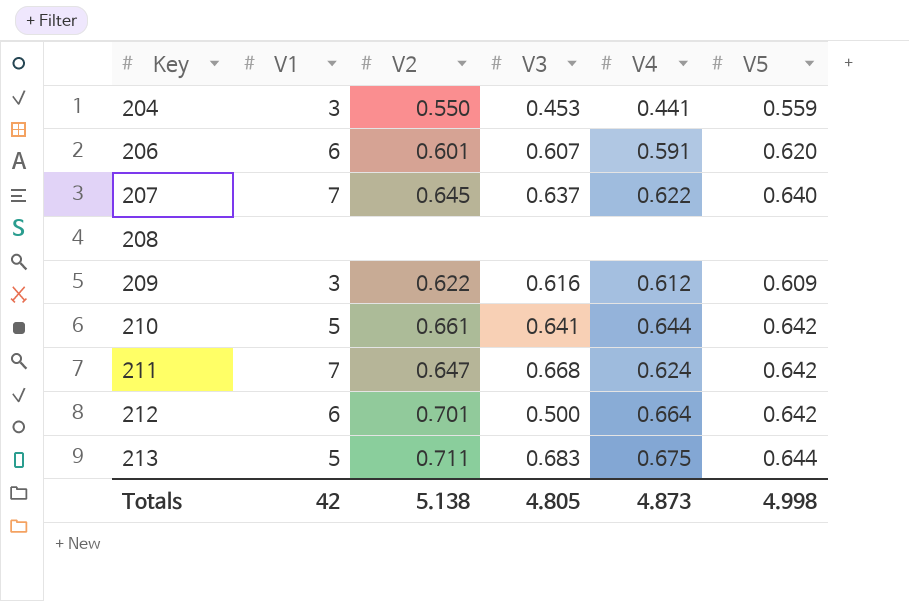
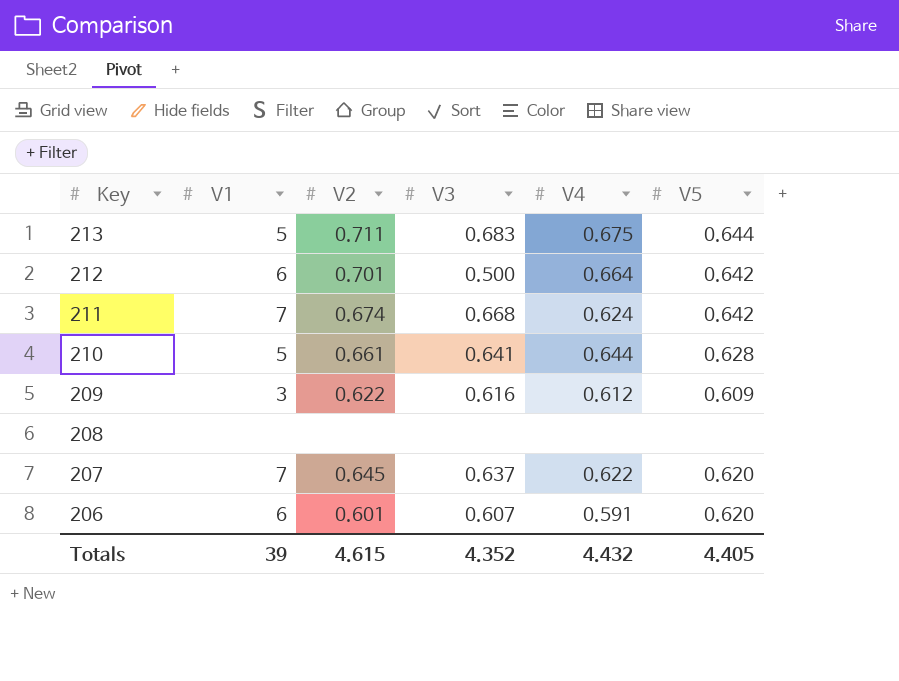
row order: Key ascending -> Key descending
row 204: 3 | 0.550 | 0.453 | 0.441 | 0.559 -> none
211 | V2: 0.647 -> 0.674
210 | V5: 0.642 -> 0.628
207 | V5: 0.640 -> 0.620
Totals | V1: 42 -> 39
Totals | V2: 5.138 -> 4.615
Totals | V3: 4.805 -> 4.352
Totals | V4: 4.873 -> 4.432
Totals | V5: 4.998 -> 4.405

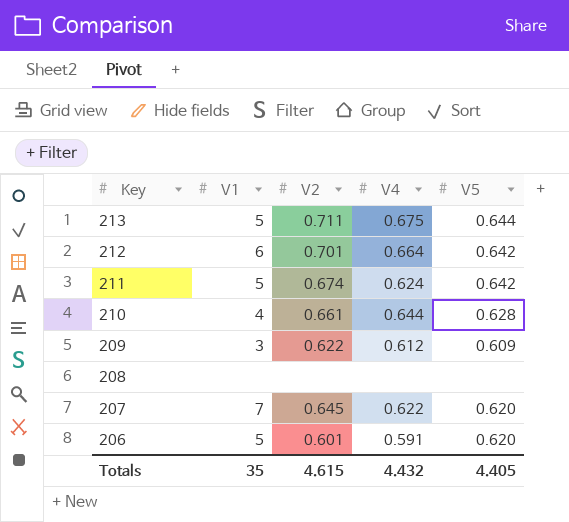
column V3 | position: 4 -> none
211 | V1: 7 -> 5
210 | V1: 5 -> 4
206 | V1: 6 -> 5
Totals | V1: 39 -> 35

